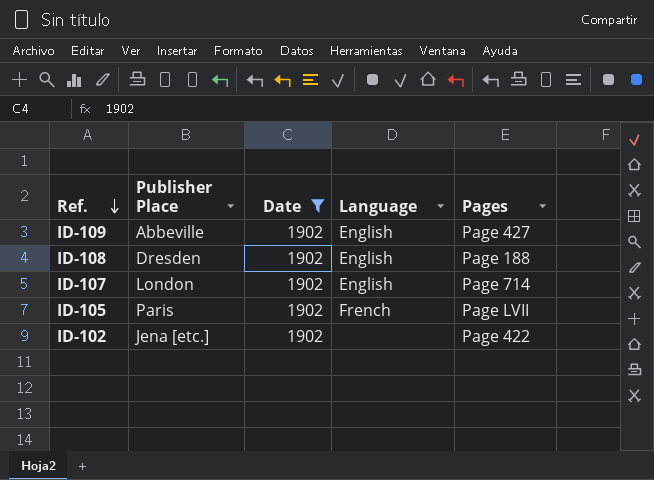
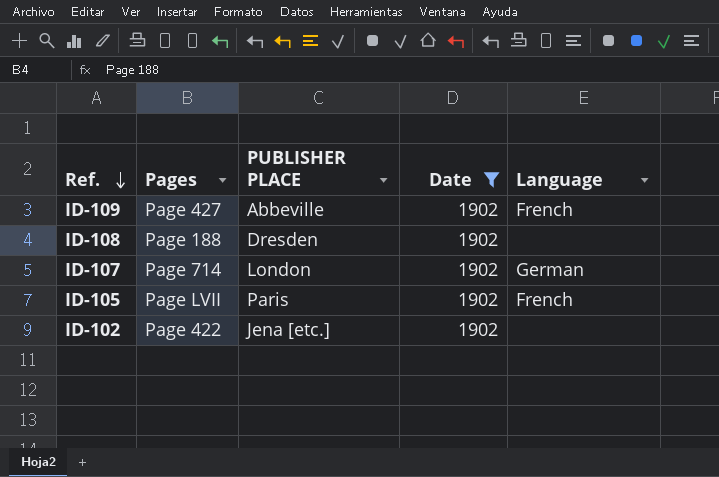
column Pages | position: 5 -> 2
column name: Publisher Place -> PUBLISHER PLACE
ID-109 | Language: English -> French
ID-108 | Language: English -> none
ID-107 | Language: English -> German

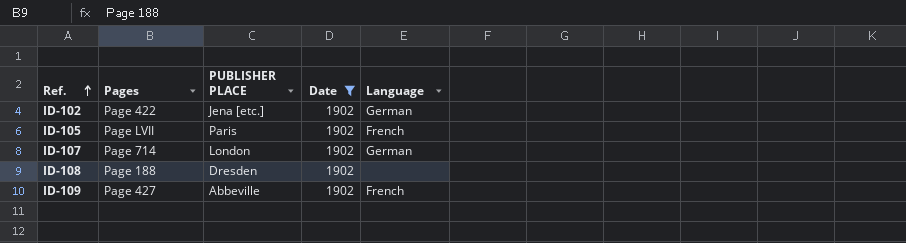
row order: Ref. descending -> Ref. ascending
ID-102 | Language: none -> German

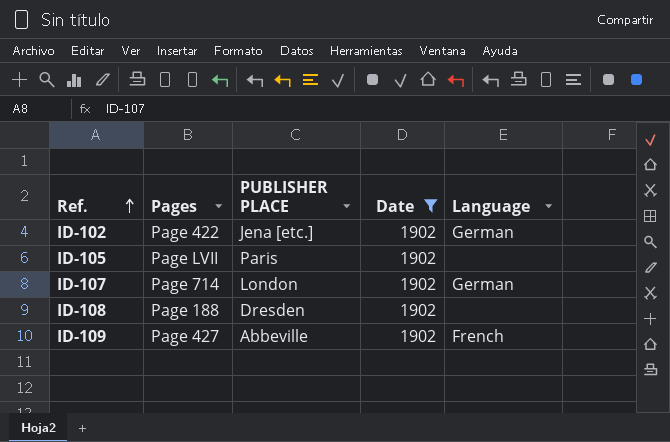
ID-105 | Language: French -> none

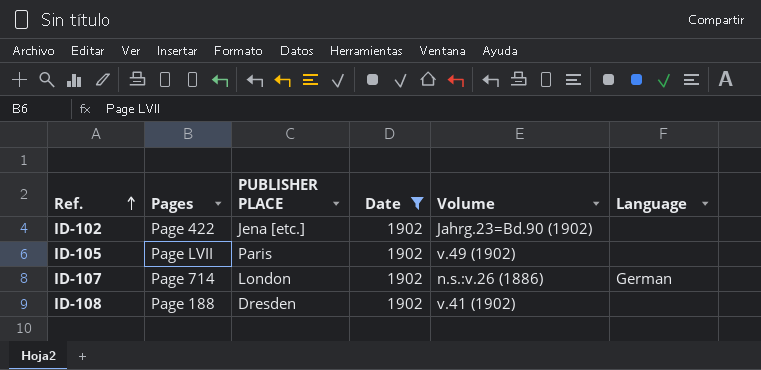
column Volume | position: none -> 5
row ID-109: Page 427 | Abbeville | 1902 | French -> none
ID-102 | Language: German -> none

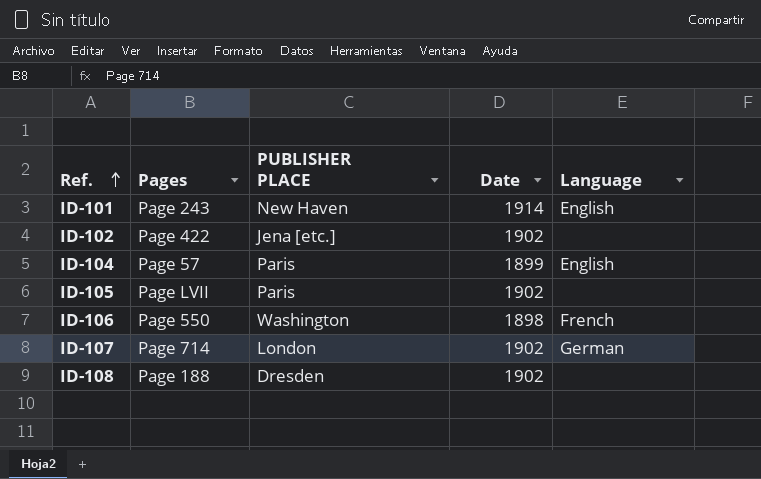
filter: Date = 1902 -> none
column Volume | position: 5 -> none

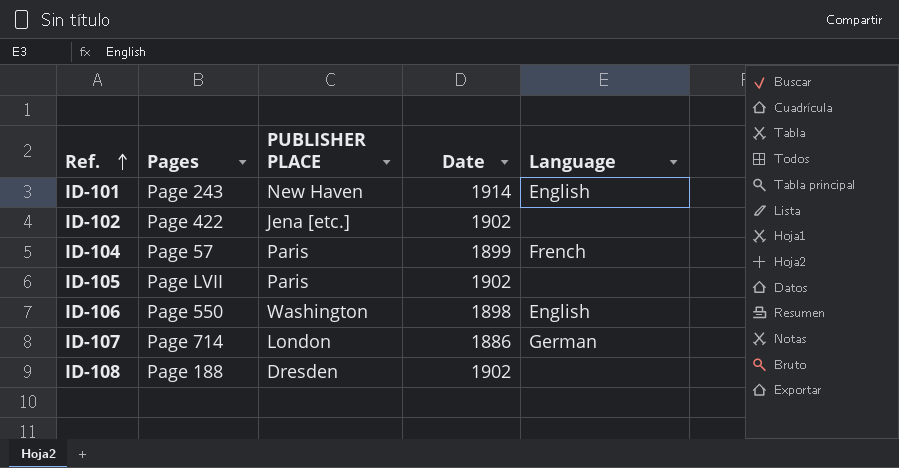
ID-104 | Language: English -> French
ID-106 | Language: French -> English
ID-107 | Date: 1902 -> 1886

